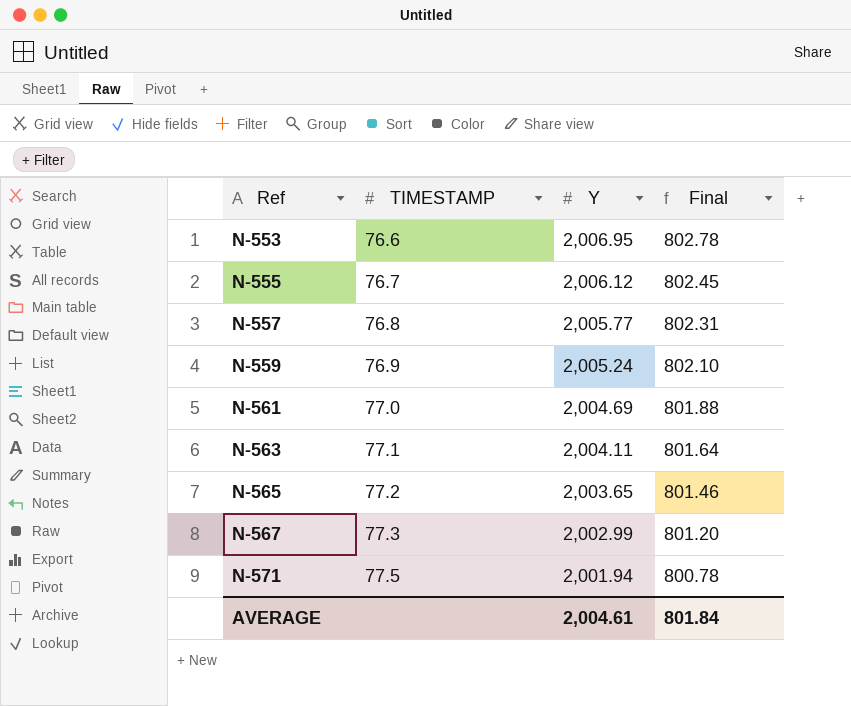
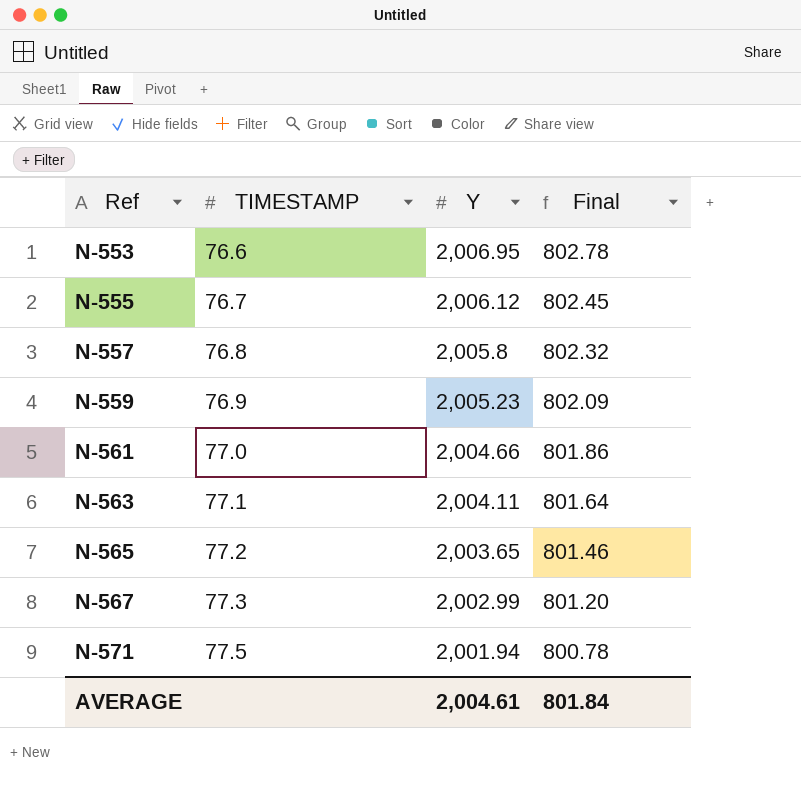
N-557 | Y: 2,005.77 -> 2,005.8
N-557 | Final: 802.31 -> 802.32
N-559 | Y: 2,005.24 -> 2,005.23
N-559 | Final: 802.10 -> 802.09
N-561 | Y: 2,004.69 -> 2,004.66
N-561 | Final: 801.88 -> 801.86

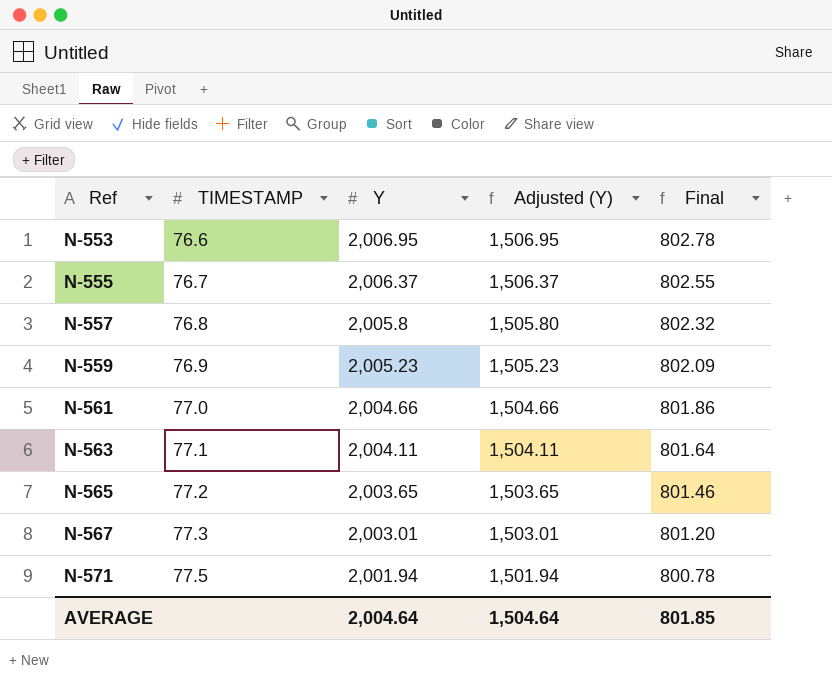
column Adjusted (Y) | formula: none -> [Y] - 500
N-555 | Y: 2,006.12 -> 2,006.37
N-555 | Final: 802.45 -> 802.55
N-567 | Y: 2,002.99 -> 2,003.01
AVERAGE | Y: 2,004.61 -> 2,004.64
AVERAGE | Final: 801.84 -> 801.85

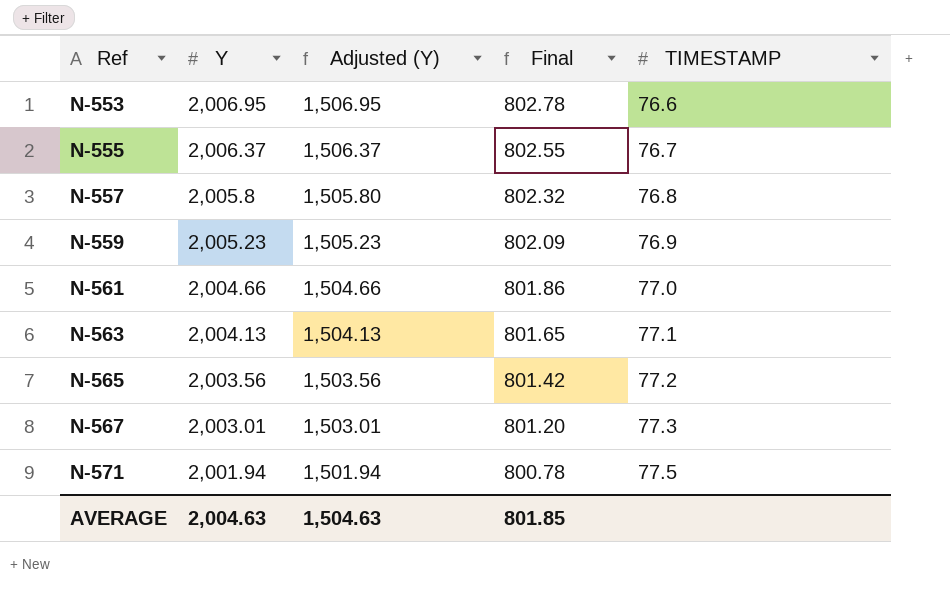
column TIMESTAMP | position: 2 -> 5
N-563 | Y: 2,004.11 -> 2,004.13
N-563 | Adjusted (Y): 1,504.11 -> 1,504.13
N-563 | Final: 801.64 -> 801.65
N-565 | Y: 2,003.65 -> 2,003.56
N-565 | Adjusted (Y): 1,503.65 -> 1,503.56
N-565 | Final: 801.46 -> 801.42
AVERAGE | Y: 2,004.64 -> 2,004.63
AVERAGE | Adjusted (Y): 1,504.64 -> 1,504.63

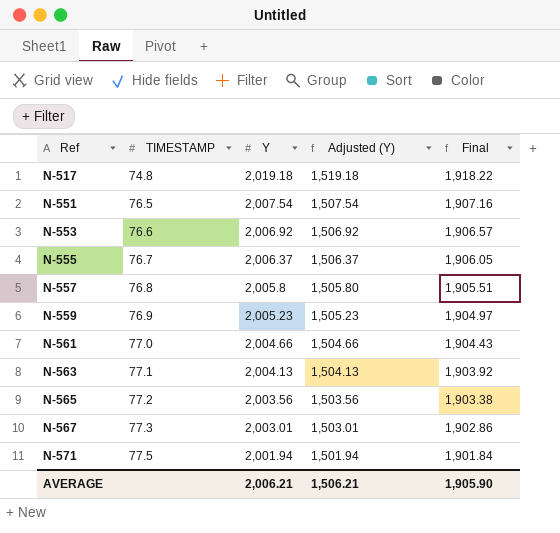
column TIMESTAMP | position: 5 -> 2
column Final | formula: [Y] * 0.4 -> [Y] * 0.95
row N-517: none -> 74.8 | 2,019.18 | 1,519.18 | 1,918.22
row N-551: none -> 76.5 | 2,007.54 | 1,507.54 | 1,907.16
N-553 | Y: 2,006.95 -> 2,006.92
N-553 | Adjusted (Y): 1,506.95 -> 1,506.92
AVERAGE | Y: 2,004.63 -> 2,006.21
AVERAGE | Adjusted (Y): 1,504.63 -> 1,506.21
AVERAGE | Final: 801.85 -> 1,905.90

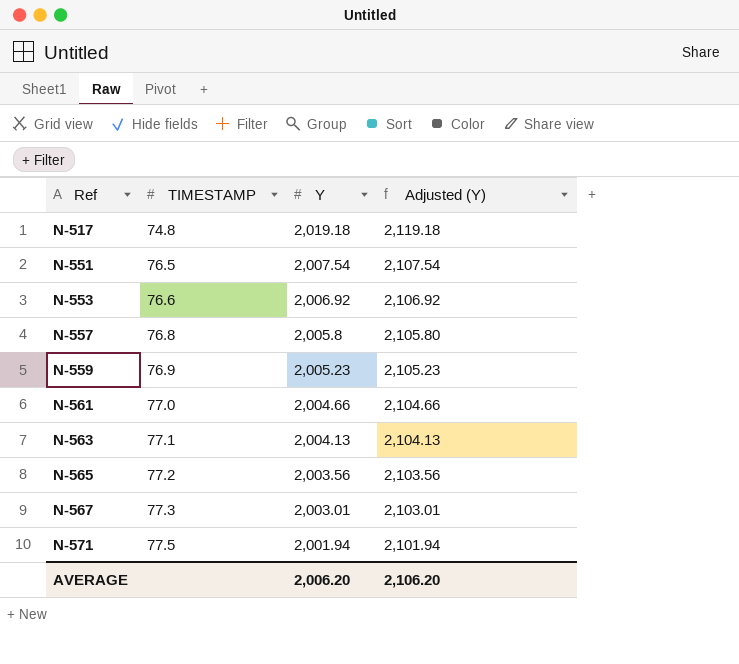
column Final | formula: [Y] * 0.95 -> none
column Adjusted (Y) | formula: [Y] - 500 -> [Y] + 100
row N-555: 76.7 | 2,006.37 | 1,506.37 | 1,906.05 -> none
AVERAGE | Y: 2,006.21 -> 2,006.20
AVERAGE | Adjusted (Y): 1,506.21 -> 2,106.20

